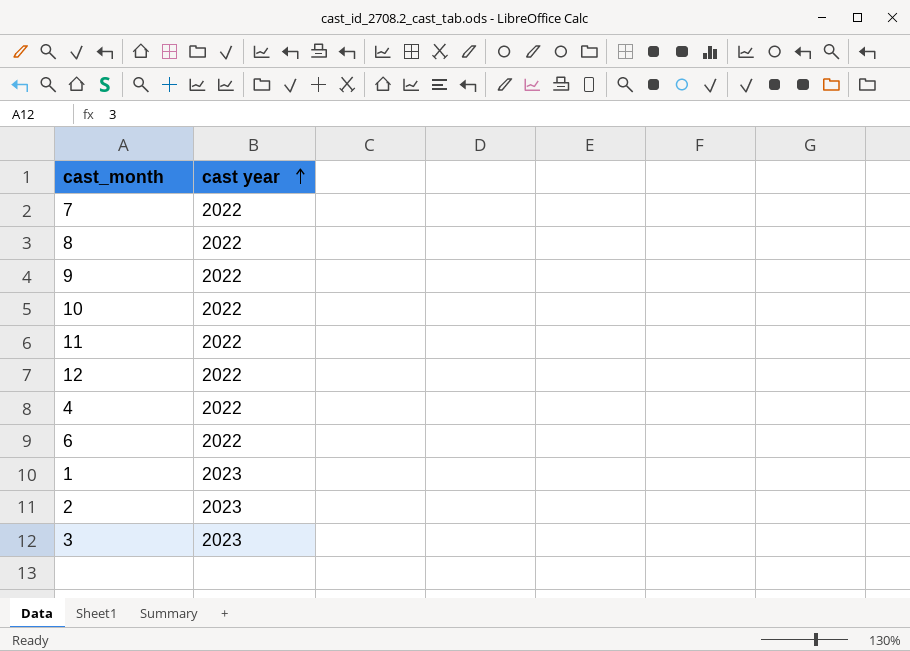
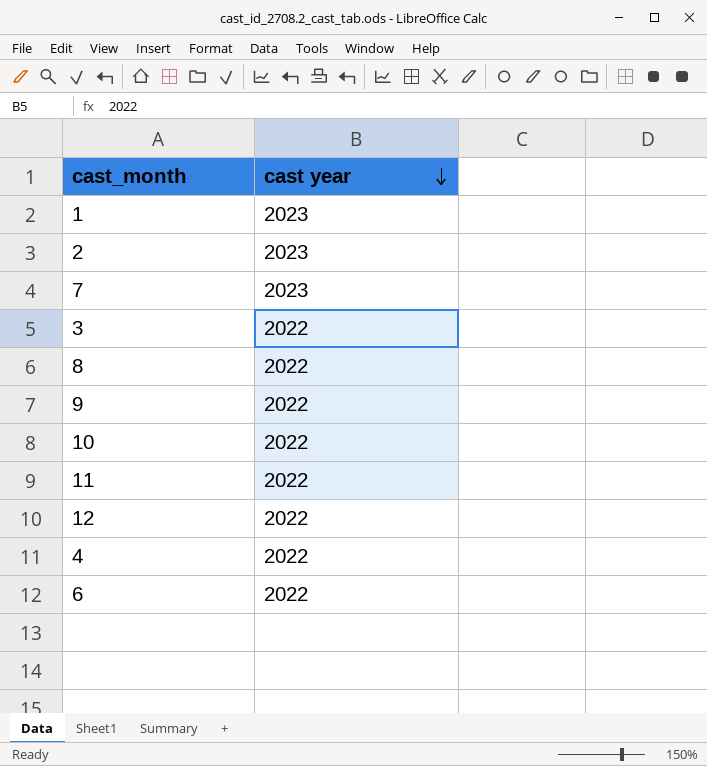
row order: cast year ascending -> cast year descending
7 | cast year: 2022 -> 2023
3 | cast year: 2023 -> 2022

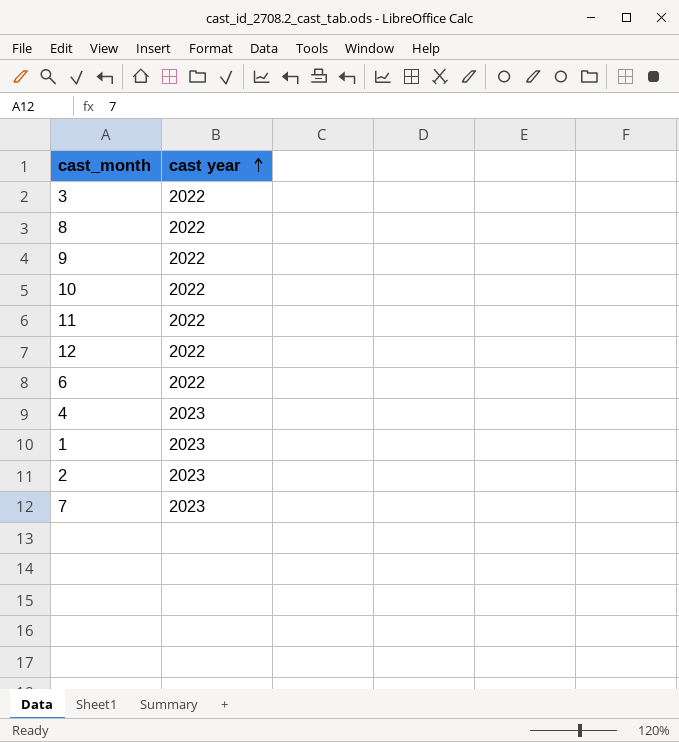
row order: cast year descending -> cast year ascending
4 | cast year: 2022 -> 2023

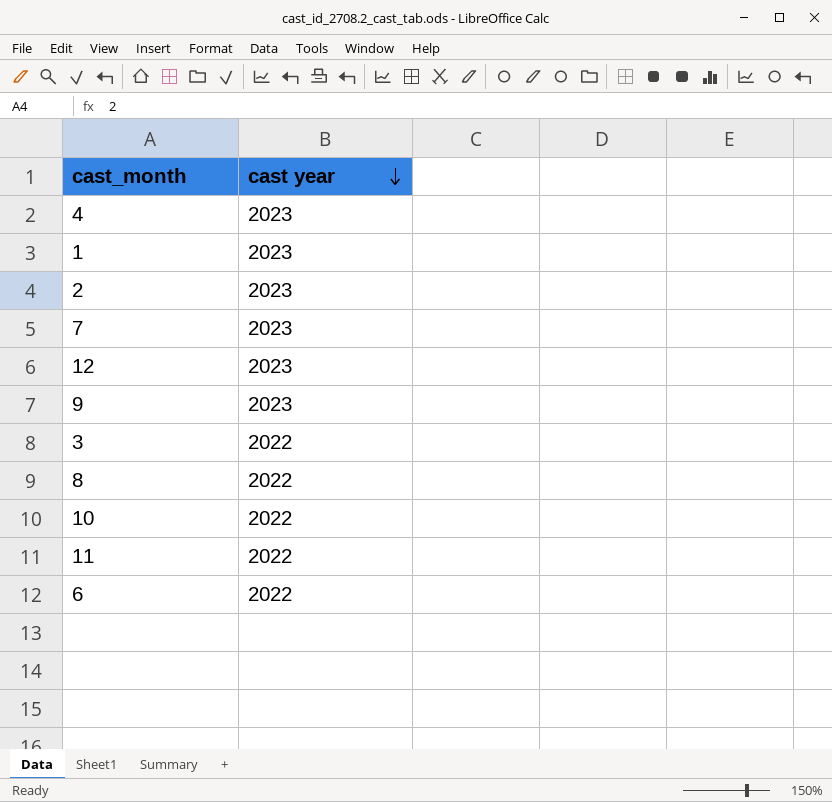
row order: cast year ascending -> cast year descending
12 | cast year: 2022 -> 2023
9 | cast year: 2022 -> 2023

